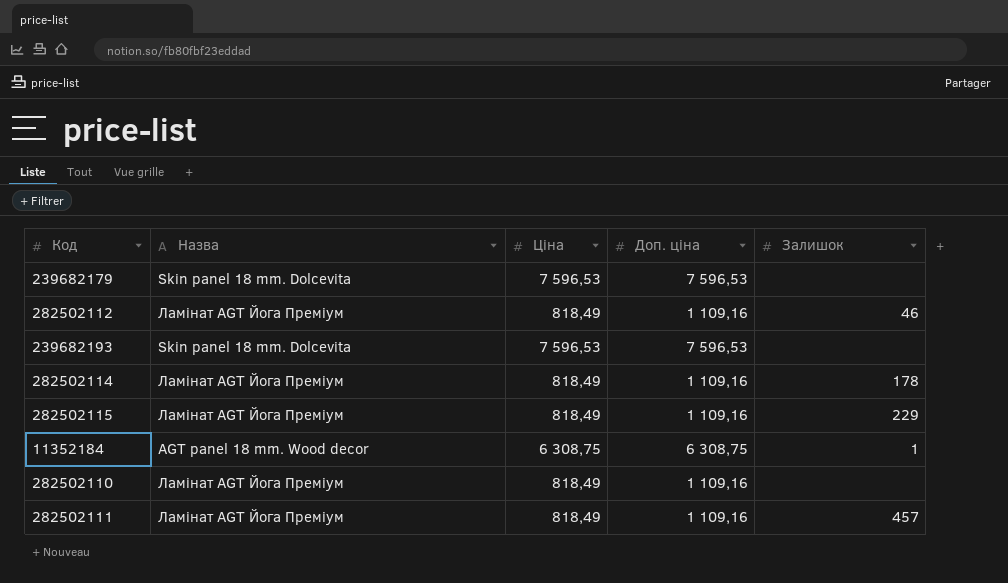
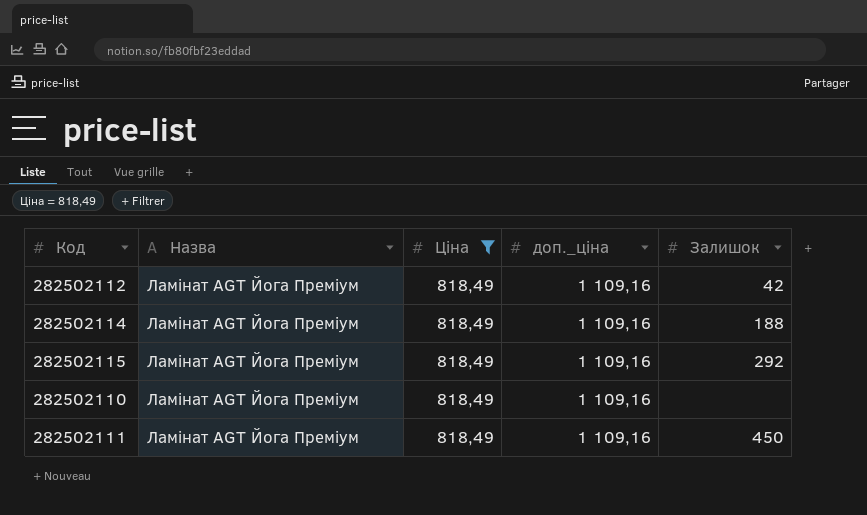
filter: none -> Ціна = 818,49
column name: Доп. ціна -> доп._ціна
282502112 | Залишок: 46 -> 42
282502114 | Залишок: 178 -> 188
282502115 | Залишок: 229 -> 292
282502111 | Залишок: 457 -> 450

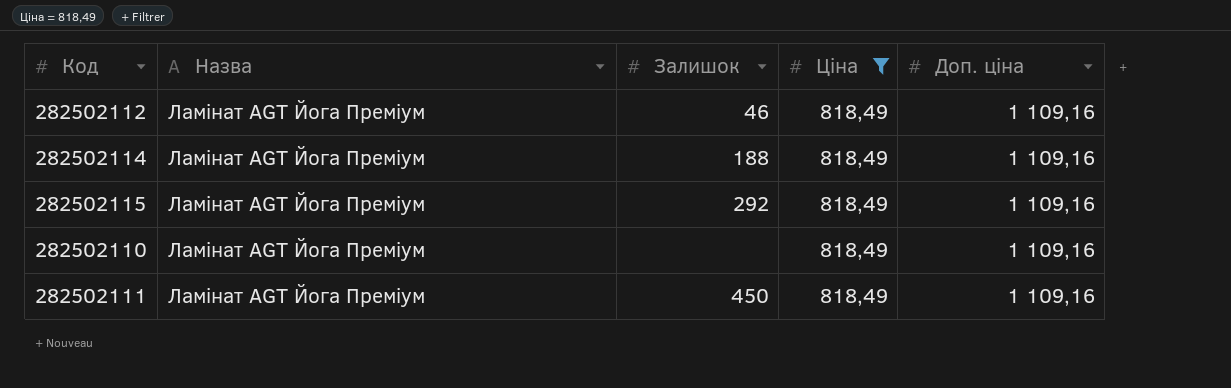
column Залишок | position: 5 -> 3
column name: доп._ціна -> Доп. ціна
282502112 | Залишок: 42 -> 46

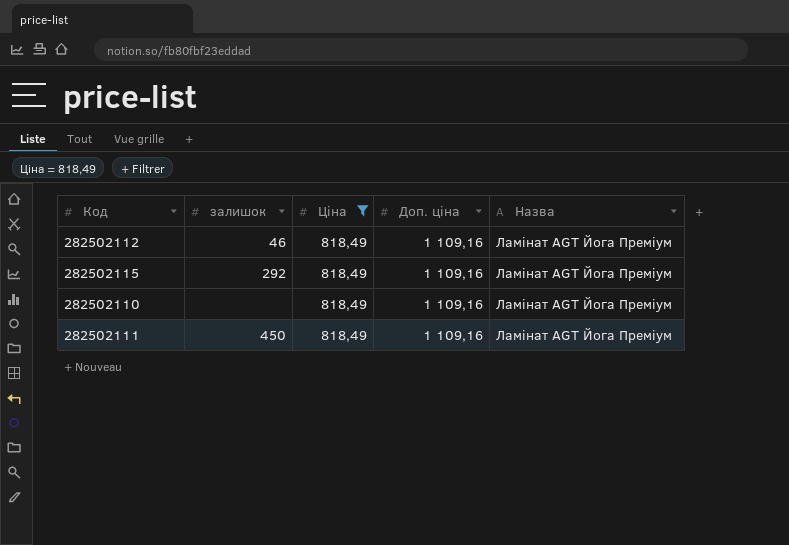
column name: Залишок -> залишок
column Назва | position: 2 -> 5
row 282502114: Ламінат AGT Йога Преміум | 188 | 818,49 | 1 109,16 -> none

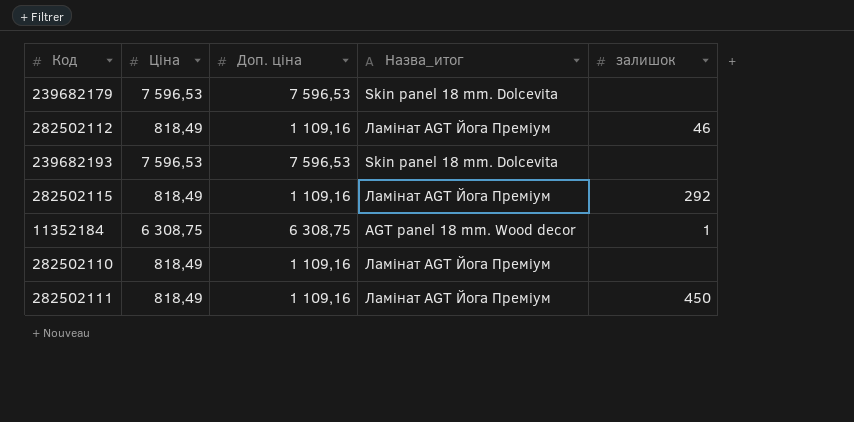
filter: Ціна = 818,49 -> none
column name: Назва -> Назва_итог
column залишок | position: 2 -> 5

